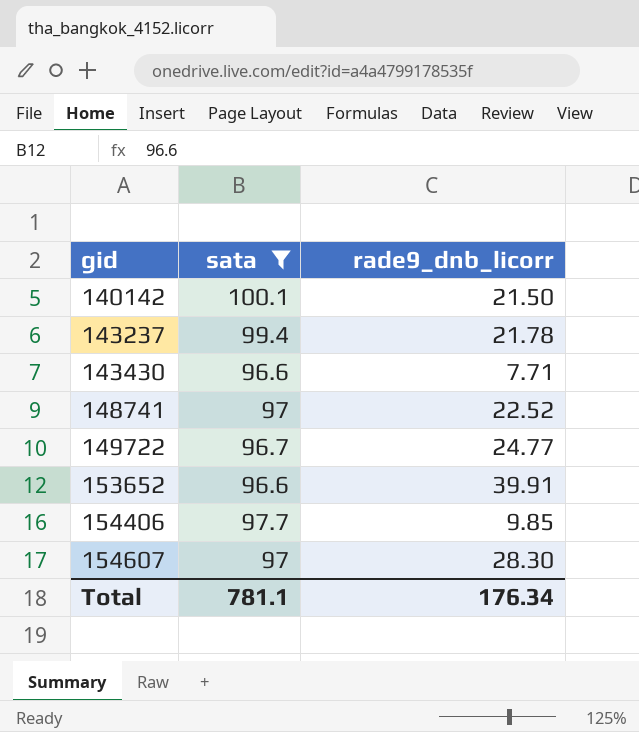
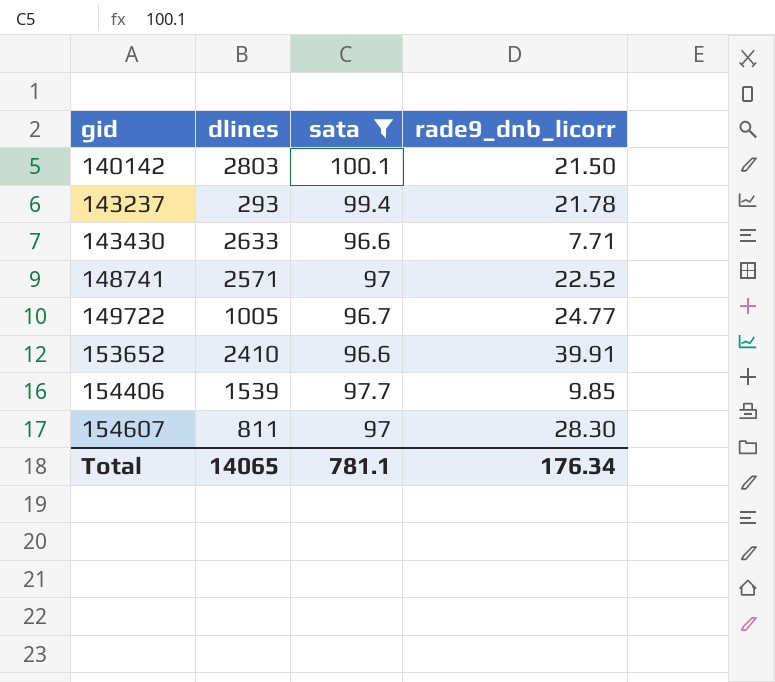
column dlines | position: none -> 2

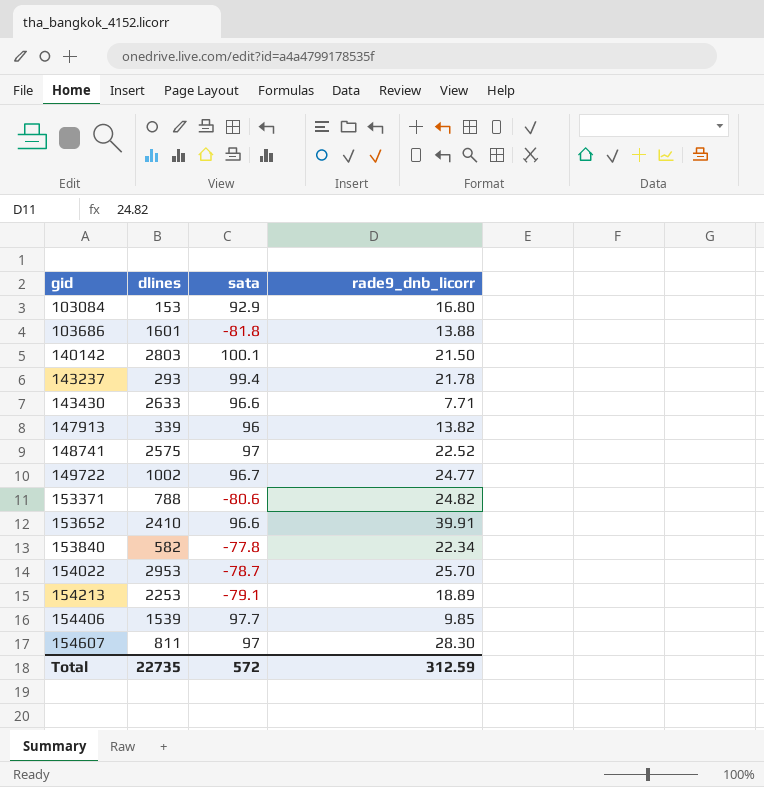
filter: sata >= 96.6 -> none
148741 | dlines: 2571 -> 2575
149722 | dlines: 1005 -> 1002
Total | dlines: 14065 -> 22735
Total | sata: 781.1 -> 572
Total | rade9_dnb_licorr: 176.34 -> 312.59

